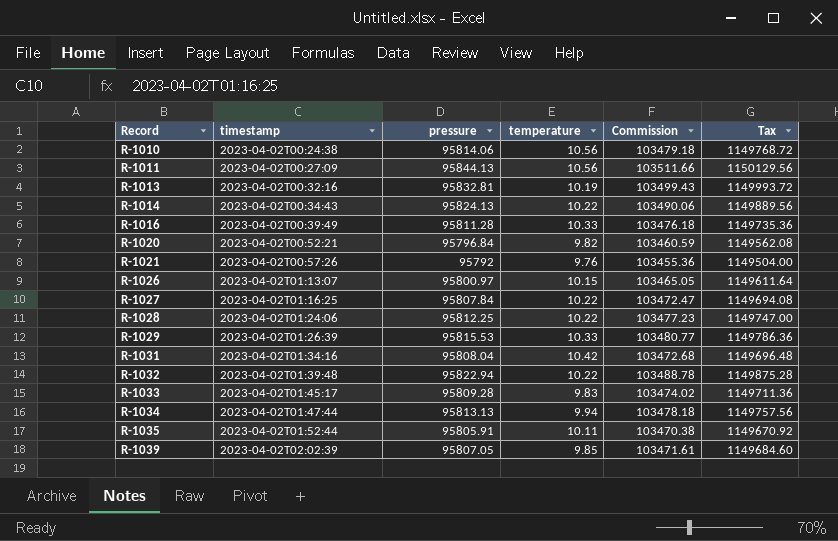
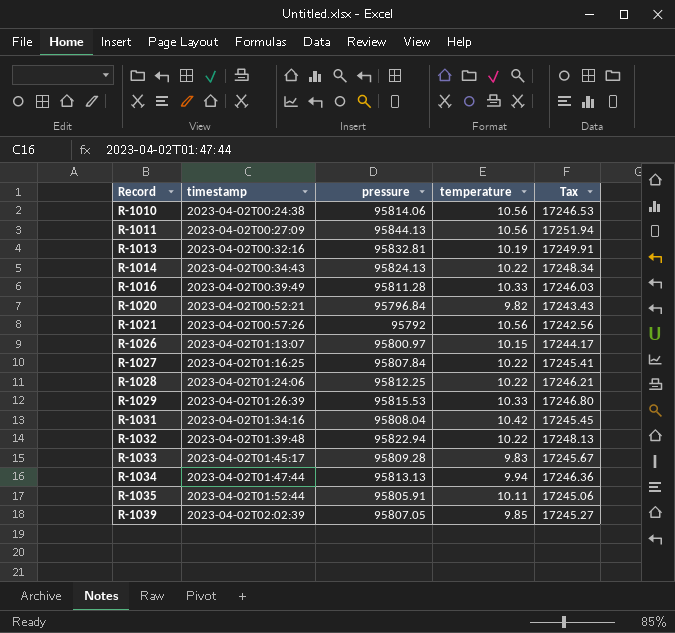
column Commission | formula: [pressure] * 1.08 -> none
column Tax | formula: [pressure] * 12 -> [pressure] * 0.18
R-1021 | temperature: 9.76 -> 10.56

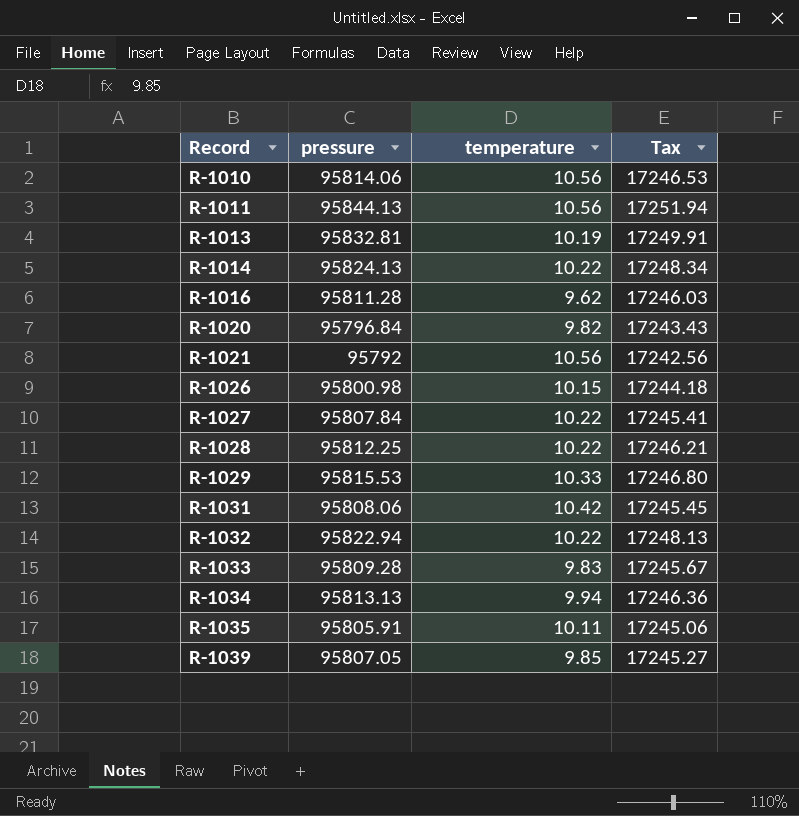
column timestamp | position: 2 -> none
R-1016 | temperature: 10.33 -> 9.62
R-1026 | pressure: 95800.97 -> 95800.98
R-1026 | Tax: 17244.17 -> 17244.18
R-1031 | pressure: 95808.04 -> 95808.06

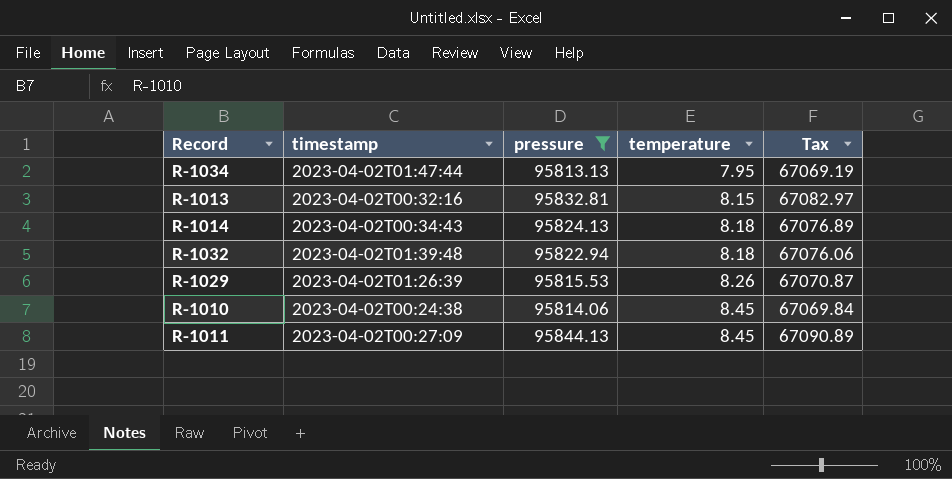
filter: none -> pressure >= 95813.13
row order: Record ascending -> temperature ascending
column timestamp | position: none -> 2
column Tax | formula: [pressure] * 0.18 -> [pressure] * 0.7
R-1034 | temperature: 9.94 -> 7.95
R-1013 | temperature: 10.19 -> 8.15
R-1014 | temperature: 10.22 -> 8.18
R-1032 | temperature: 10.22 -> 8.18
R-1029 | temperature: 10.33 -> 8.26
R-1010 | temperature: 10.56 -> 8.45
R-1011 | temperature: 10.56 -> 8.45

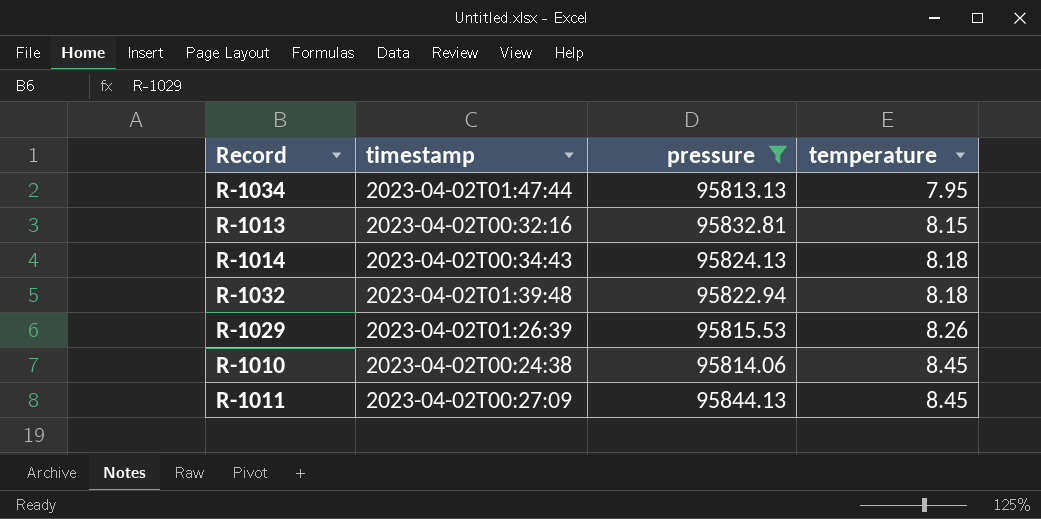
column Tax | formula: [pressure] * 0.7 -> none

